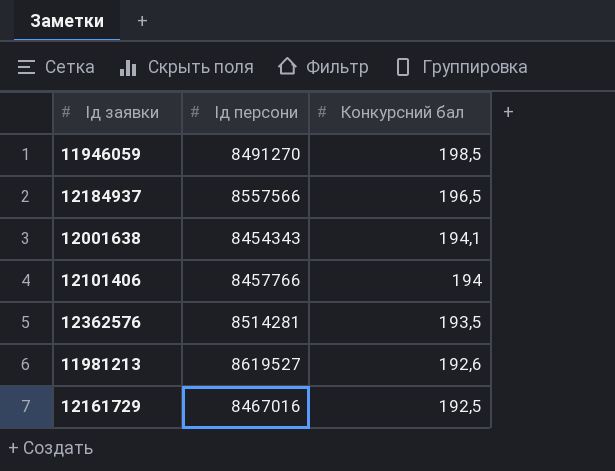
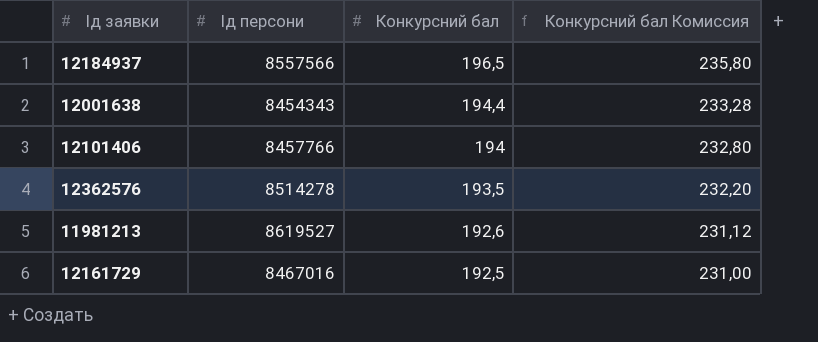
column Конкурсний бал Комиссия | formula: none -> [Конкурсний бал] * 1,2
row 11946059: 8491270 | 198,5 -> none
12001638 | Конкурсний бал: 194,1 -> 194,4
12362576 | Ід персони: 8514281 -> 8514278

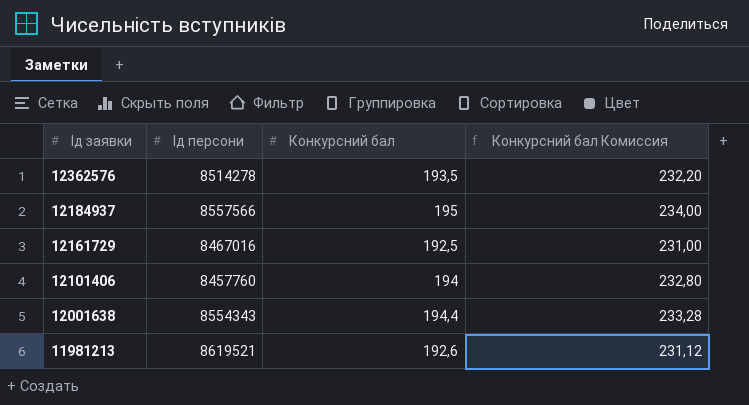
row order: Конкурсний бал descending -> Ід заявки descending
12184937 | Конкурсний бал: 196,5 -> 195
12184937 | Конкурсний бал Комиссия: 235,80 -> 234,00
12101406 | Ід персони: 8457766 -> 8457760
12001638 | Ід персони: 8454343 -> 8554343
11981213 | Ід персони: 8619527 -> 8619521

